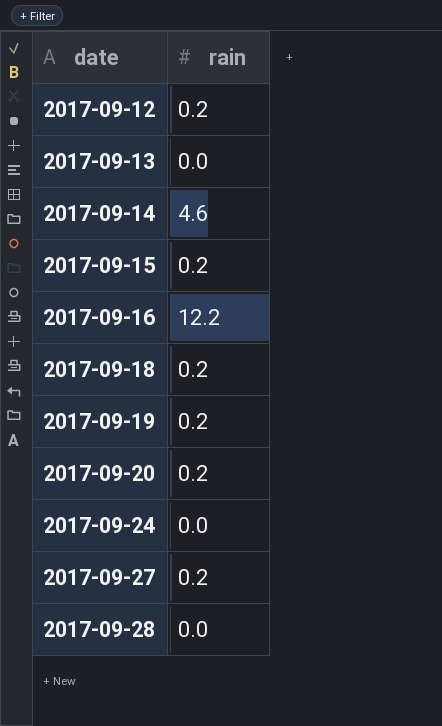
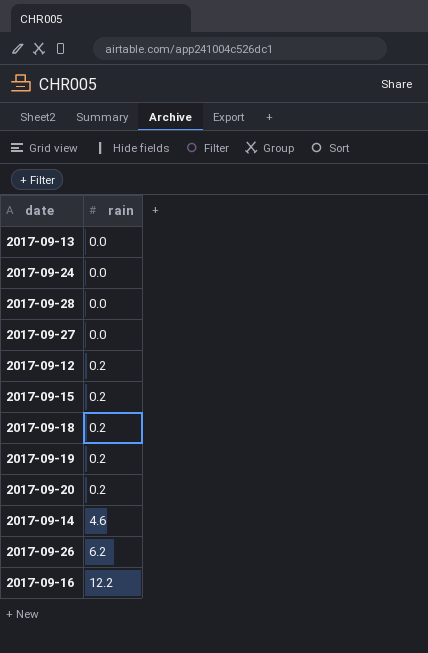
row order: date ascending -> rain ascending
2017-09-27 | rain: 0.2 -> 0.0
row 2017-09-26: none -> 6.2

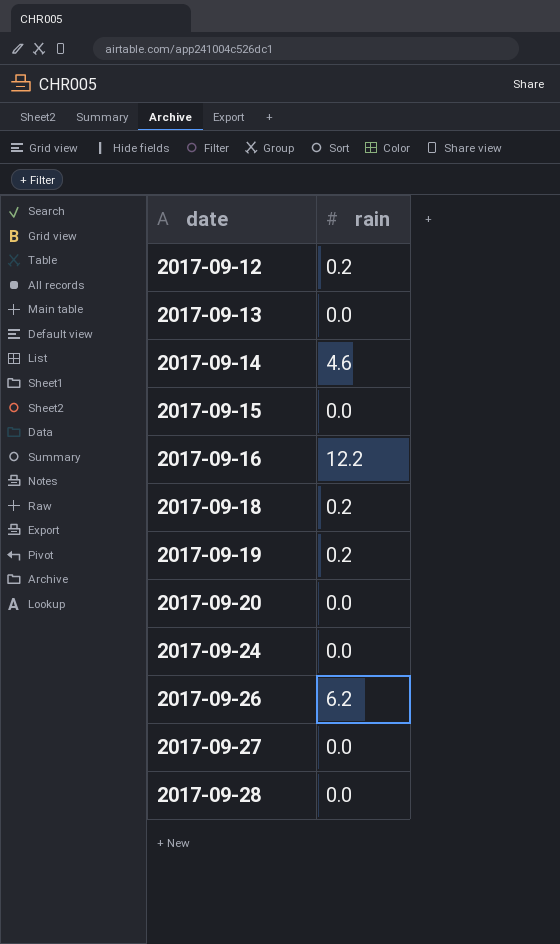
row order: rain ascending -> date ascending
2017-09-15 | rain: 0.2 -> 0.0
2017-09-20 | rain: 0.2 -> 0.0

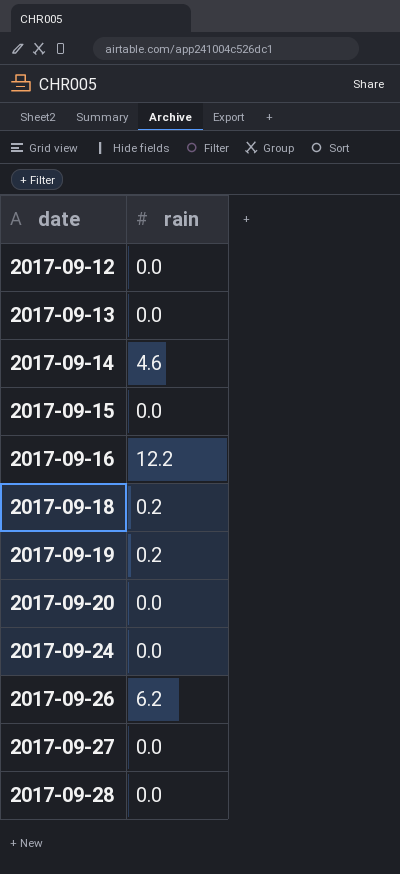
2017-09-12 | rain: 0.2 -> 0.0

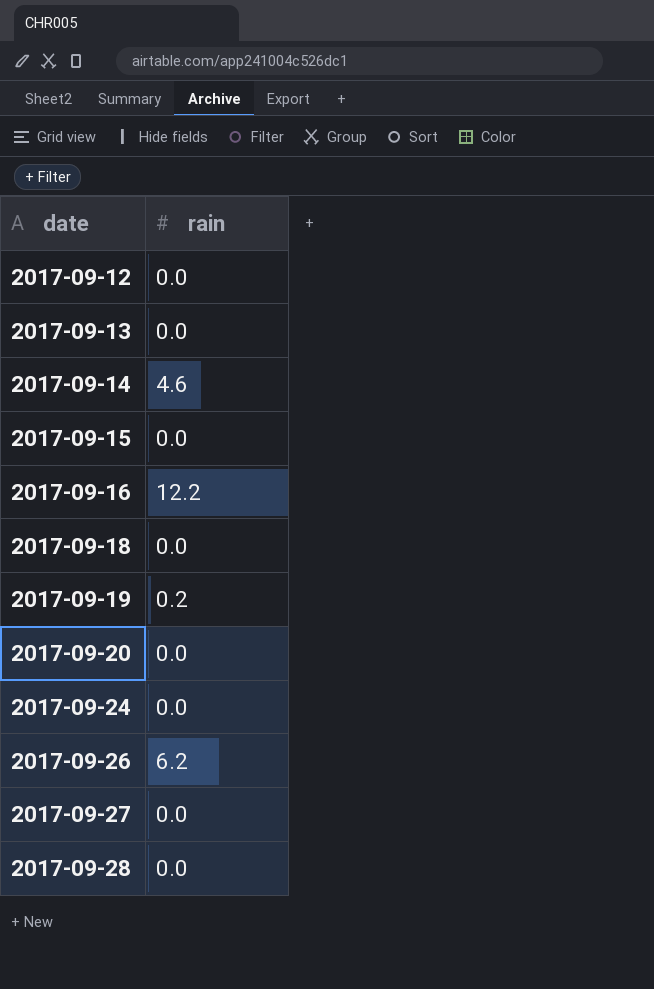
2017-09-18 | rain: 0.2 -> 0.0

